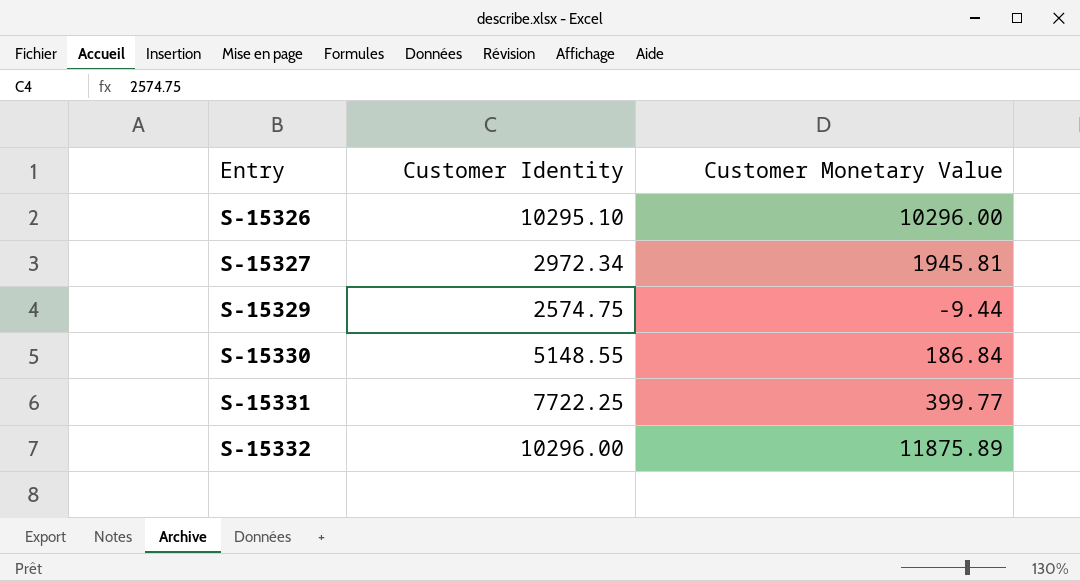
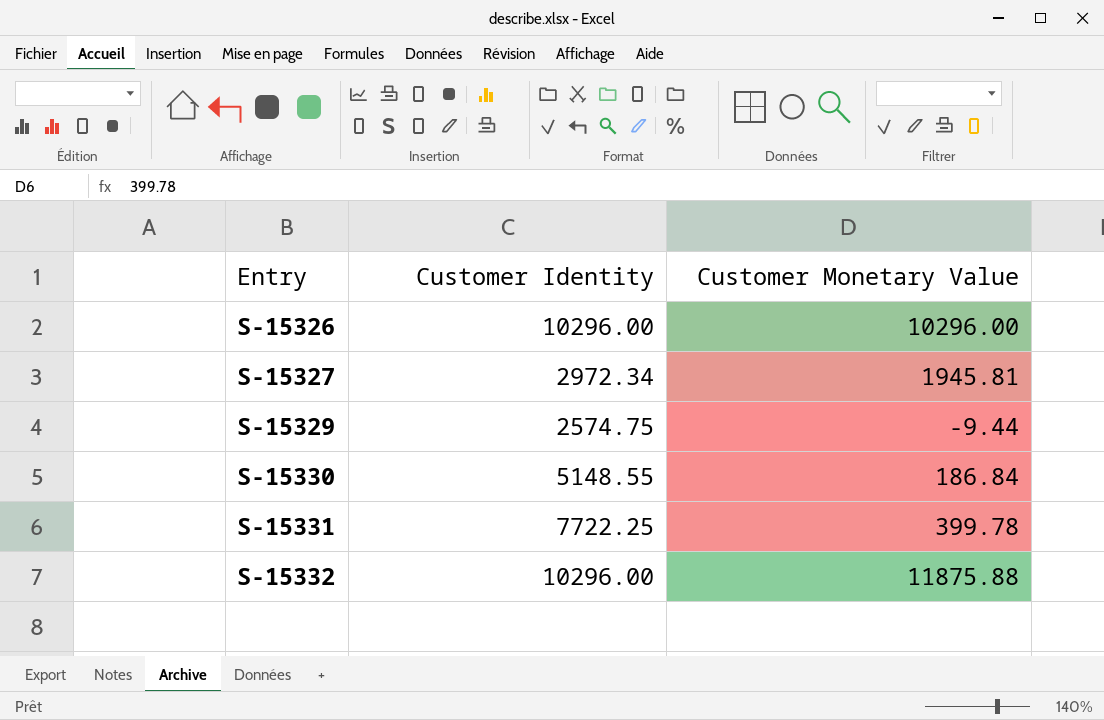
S-15326 | Customer Identity: 10295.10 -> 10296.00
S-15331 | Customer Monetary Value: 399.77 -> 399.78
S-15332 | Customer Monetary Value: 11875.89 -> 11875.88

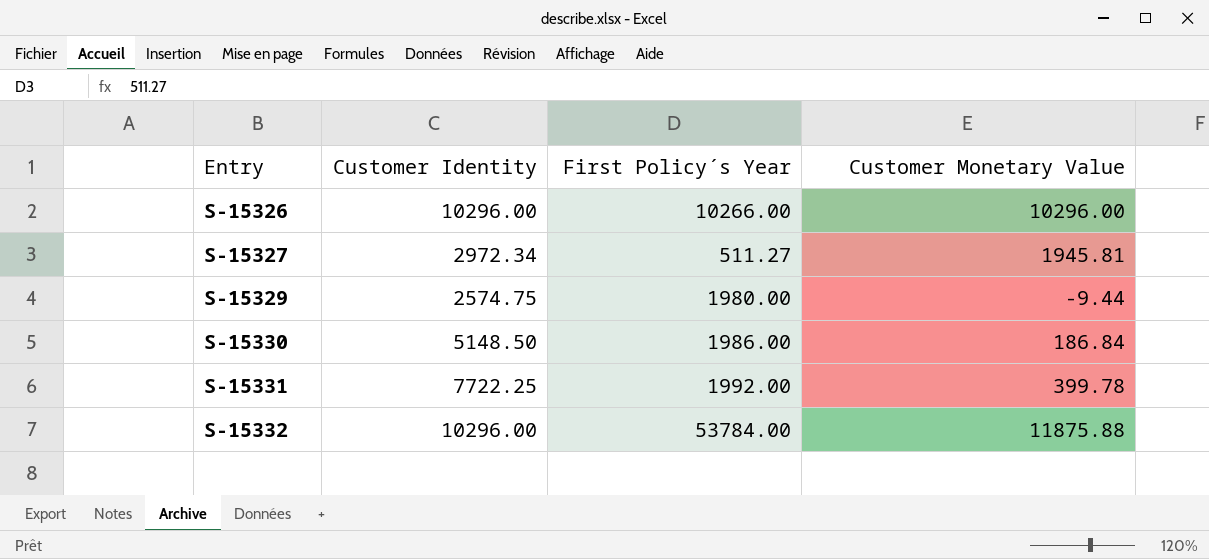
column First Policy´s Year | position: none -> 3
S-15330 | Customer Identity: 5148.55 -> 5148.50

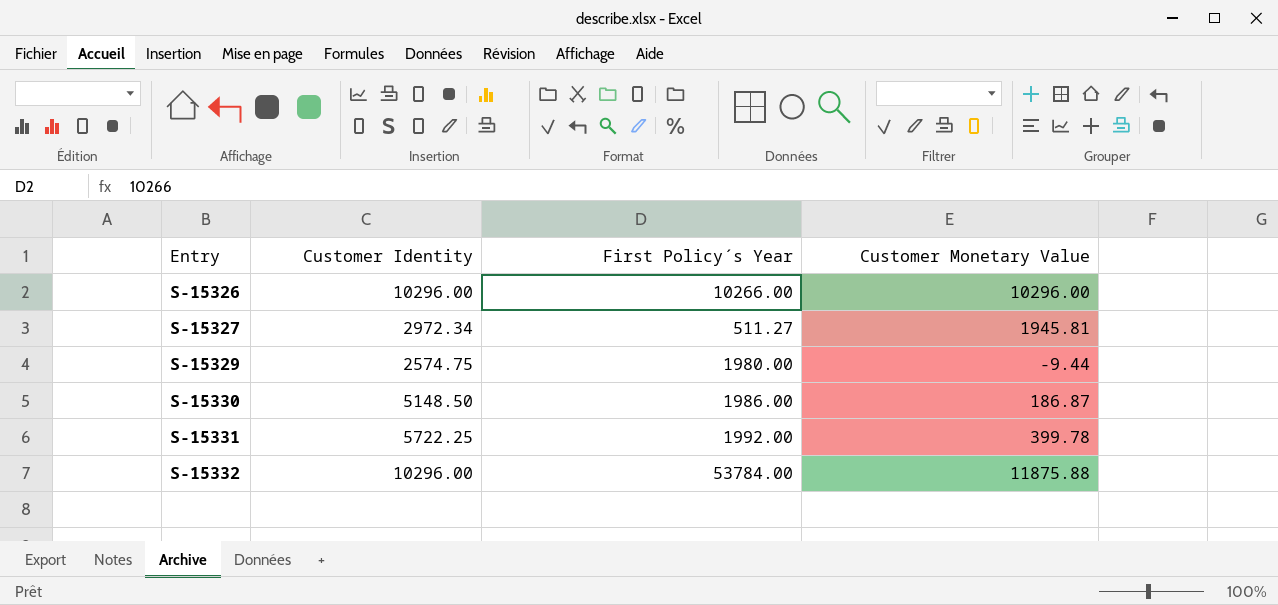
S-15330 | Customer Monetary Value: 186.84 -> 186.87
S-15331 | Customer Identity: 7722.25 -> 5722.25

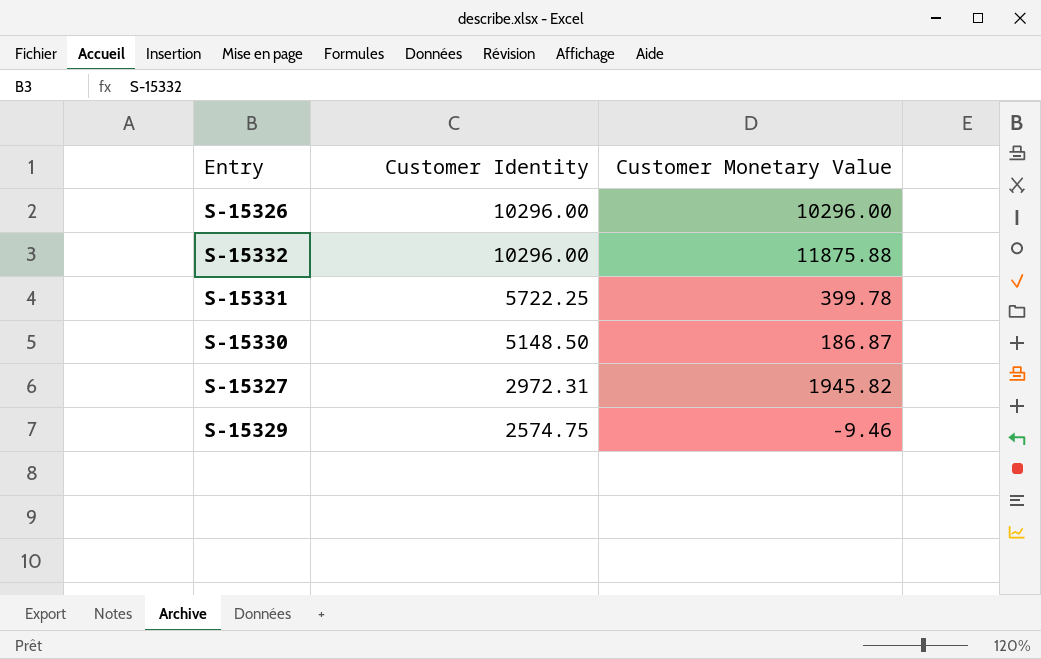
row order: Entry ascending -> Customer Identity descending
column First Policy´s Year | position: 3 -> none
S-15327 | Customer Identity: 2972.34 -> 2972.31
S-15327 | Customer Monetary Value: 1945.81 -> 1945.82
S-15329 | Customer Monetary Value: -9.44 -> -9.46

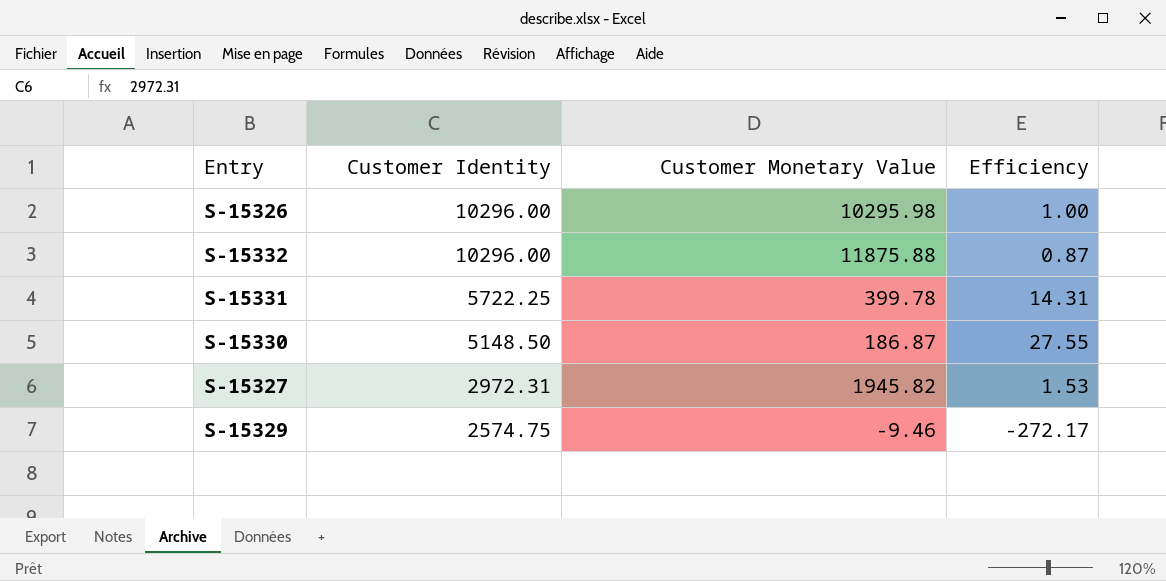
column Efficiency | formula: none -> [Customer Identity] / [Customer Monetary Value]
S-15326 | Customer Monetary Value: 10296.00 -> 10295.98

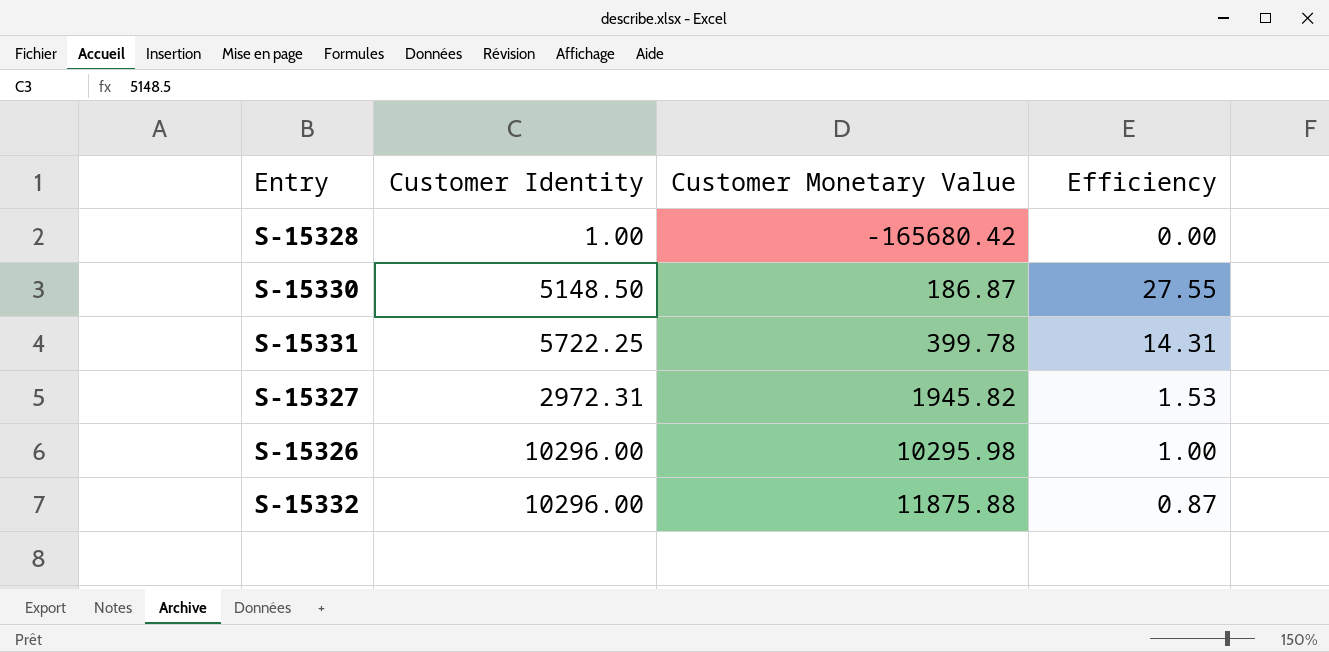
row order: Customer Identity descending -> Customer Monetary Value ascending
row S-15329: 2574.75 | -9.46 | -272.17 -> none
row S-15328: none -> 1.00 | -165680.42 | 0.00

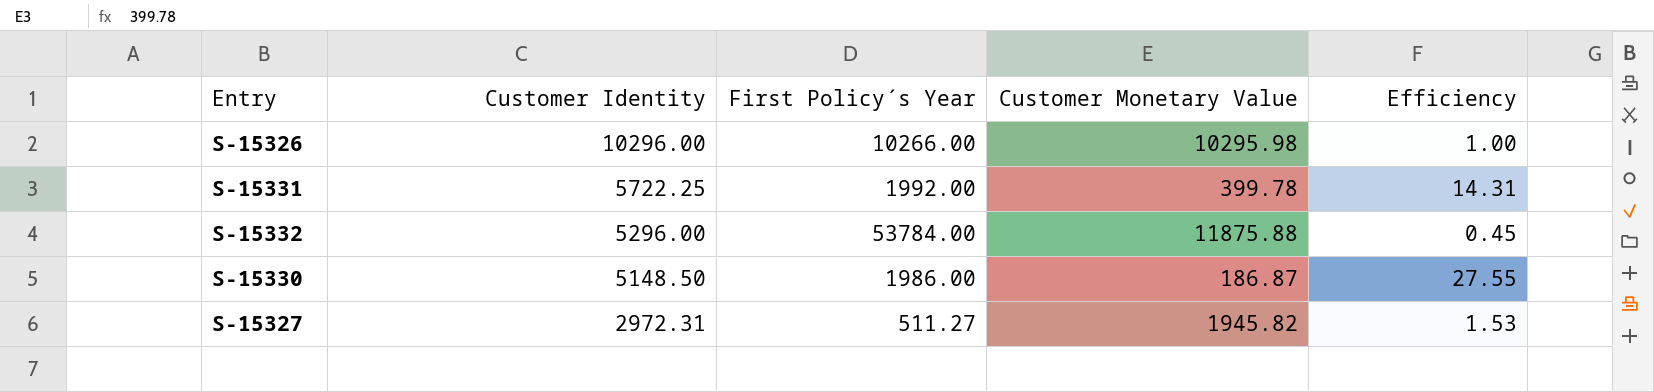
row order: Customer Monetary Value ascending -> Customer Identity descending
column First Policy´s Year | position: none -> 3
row S-15328: 1.00 | -165680.42 | 0.00 -> none
S-15332 | Customer Identity: 10296.00 -> 5296.00
S-15332 | Efficiency: 0.87 -> 0.45

